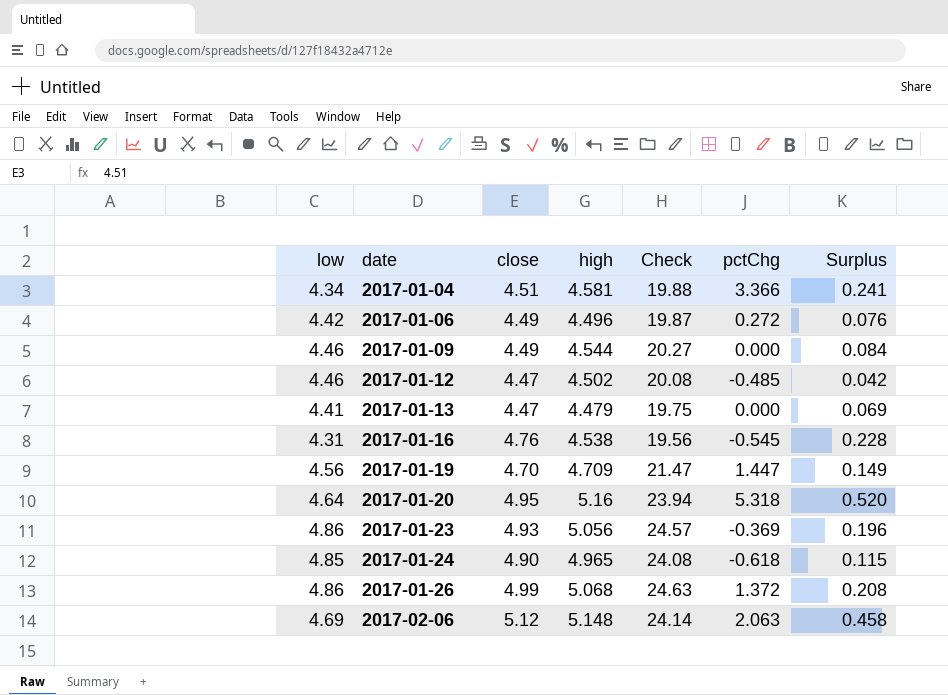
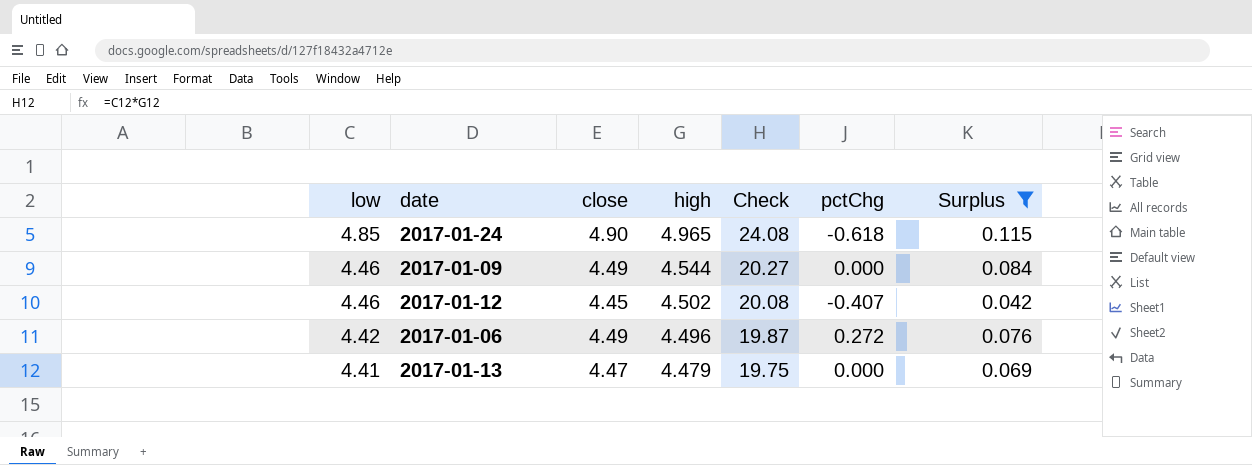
filter: none -> Surplus <= 0.115
row order: date ascending -> low descending
2017-01-12 | close: 4.47 -> 4.45
2017-01-12 | pctChg: -0.485 -> -0.407

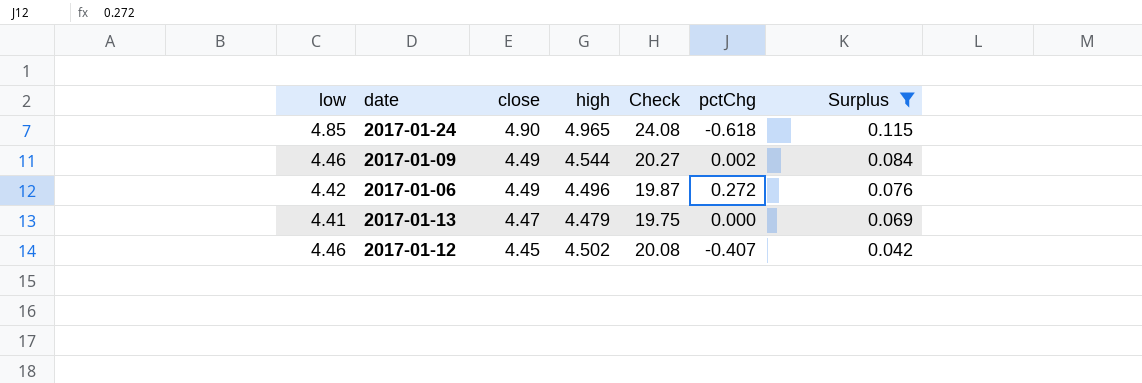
row order: low descending -> close descending
2017-01-09 | pctChg: 0.000 -> 0.002

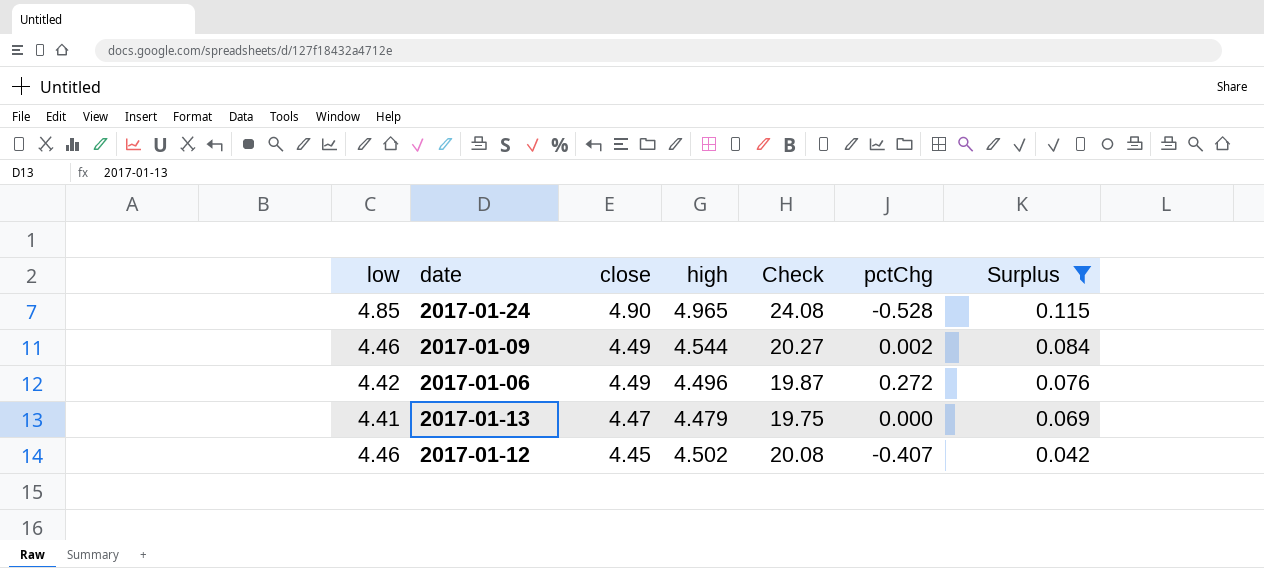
2017-01-24 | pctChg: -0.618 -> -0.528

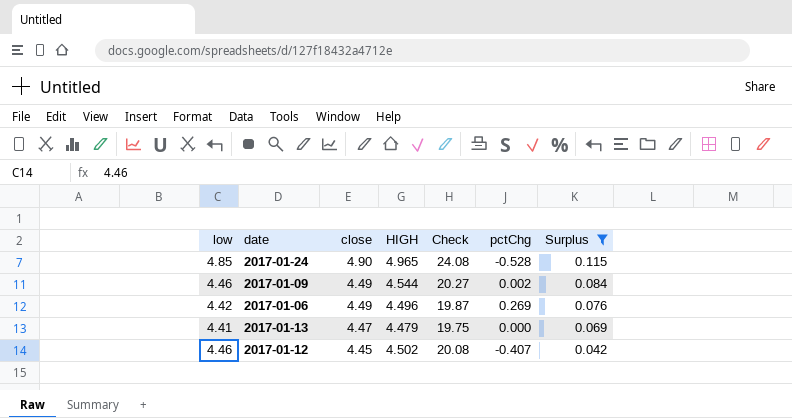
column name: high -> HIGH
2017-01-06 | pctChg: 0.272 -> 0.269

